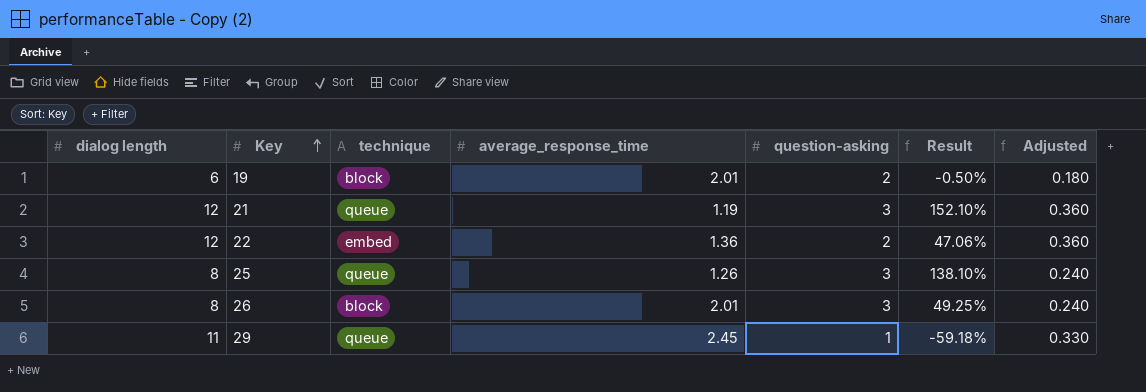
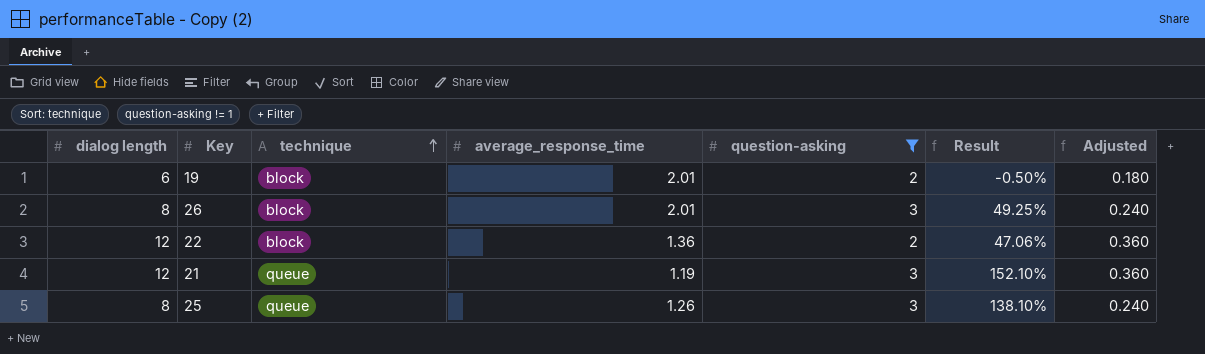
filter: none -> question-asking != 1
row order: Key ascending -> technique ascending
22 | technique: embed -> block

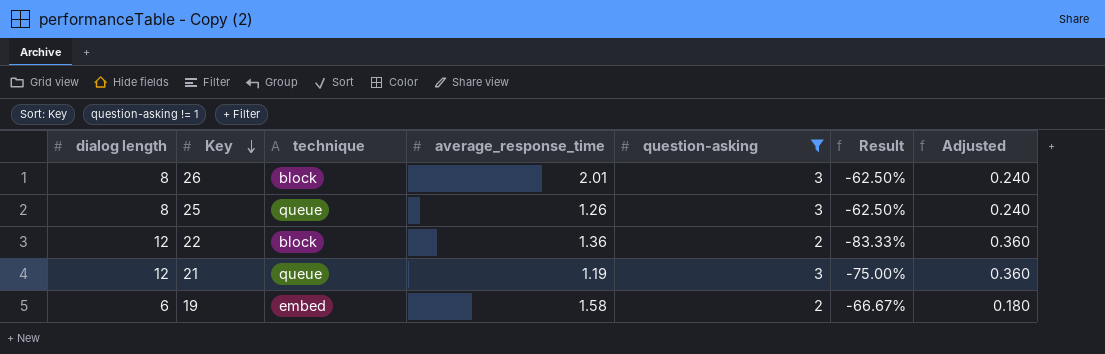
row order: technique ascending -> Key descending
column Result | formula: ([question-asking] - [average_response_time]) / [average_response_time] -> ([question-asking] - [dialog length]) / [dialog length]
19 | technique: block -> embed
19 | average_response_time: 2.01 -> 1.58

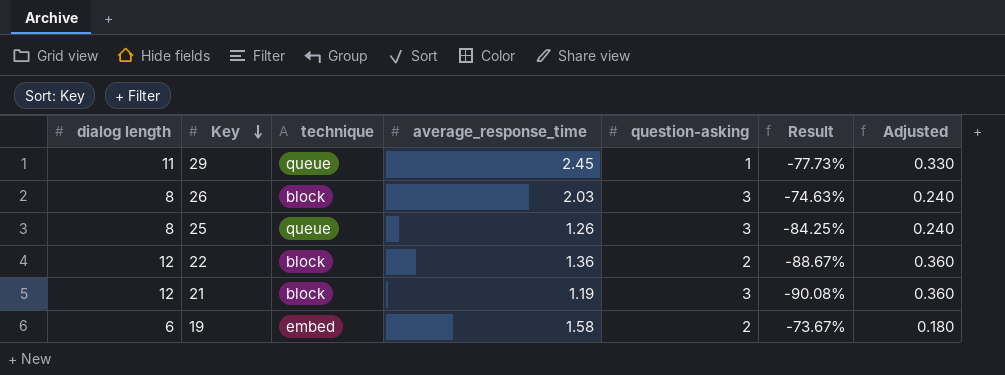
filter: question-asking != 1 -> none
column Result | formula: ([question-asking] - [dialog length]) / [dialog length] -> ([average_response_time] - [dialog length]) / [dialog length]
26 | average_response_time: 2.01 -> 2.03
21 | technique: queue -> block

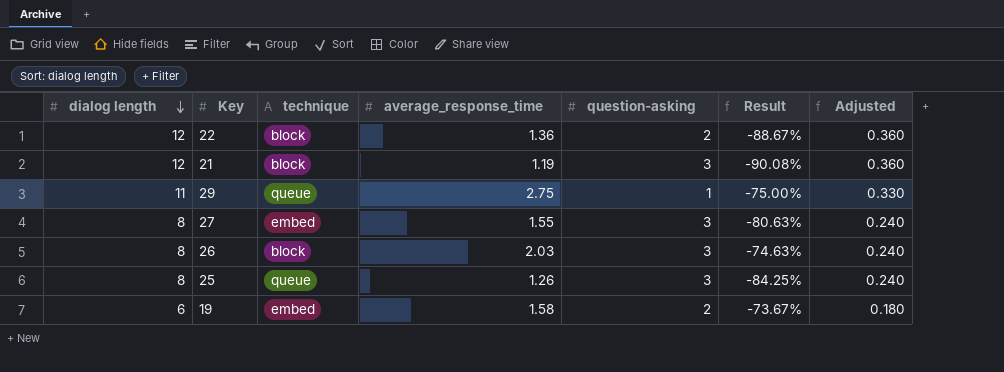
row order: Key descending -> dialog length descending
29 | average_response_time: 2.45 -> 2.75
29 | Result: -77.73% -> -75.00%
row 27: none -> 8 | embed | 1.55 | 3 | -80.63% | 0.240

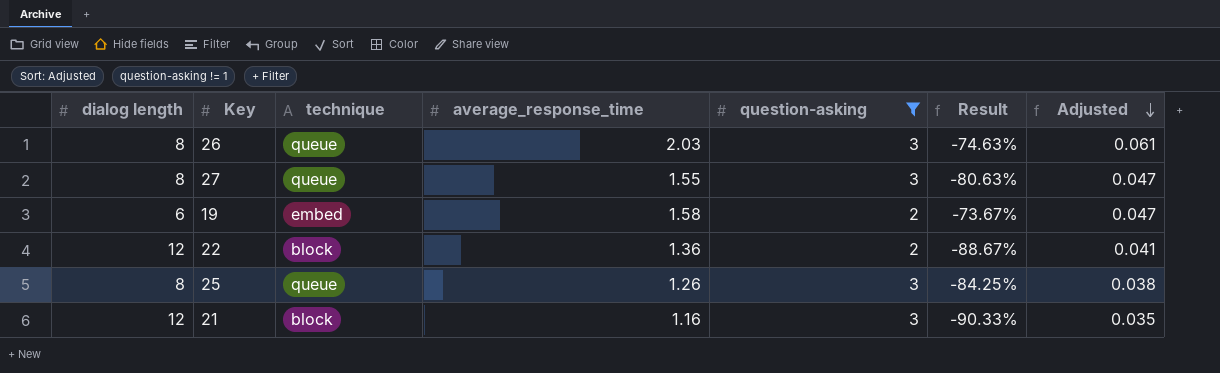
filter: none -> question-asking != 1
row order: dialog length descending -> Adjusted descending
column Adjusted | formula: [dialog length] * 0.03 -> [average_response_time] * 0.03
26 | technique: block -> queue
27 | technique: embed -> queue
21 | average_response_time: 1.19 -> 1.16
21 | Result: -90.08% -> -90.33%

